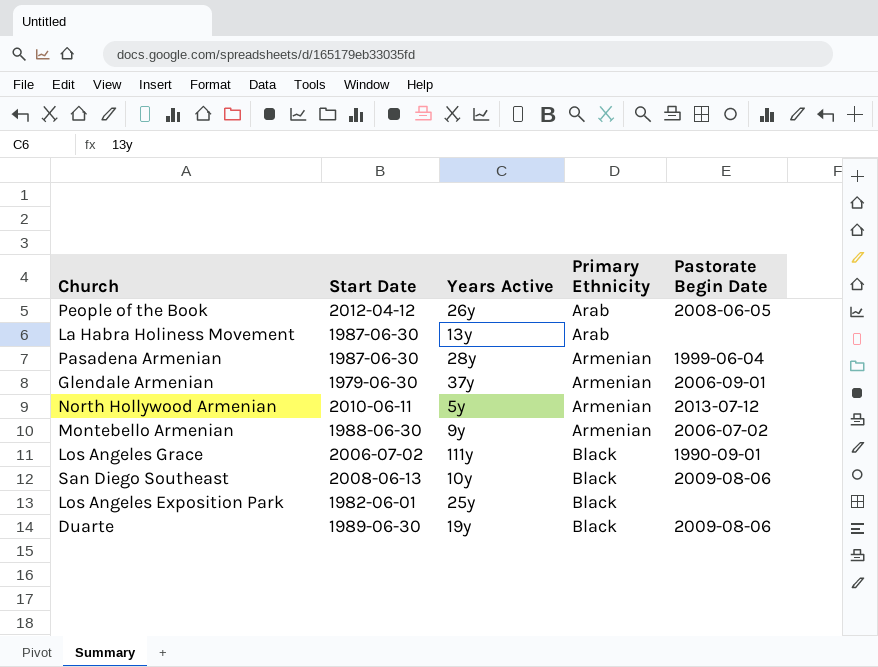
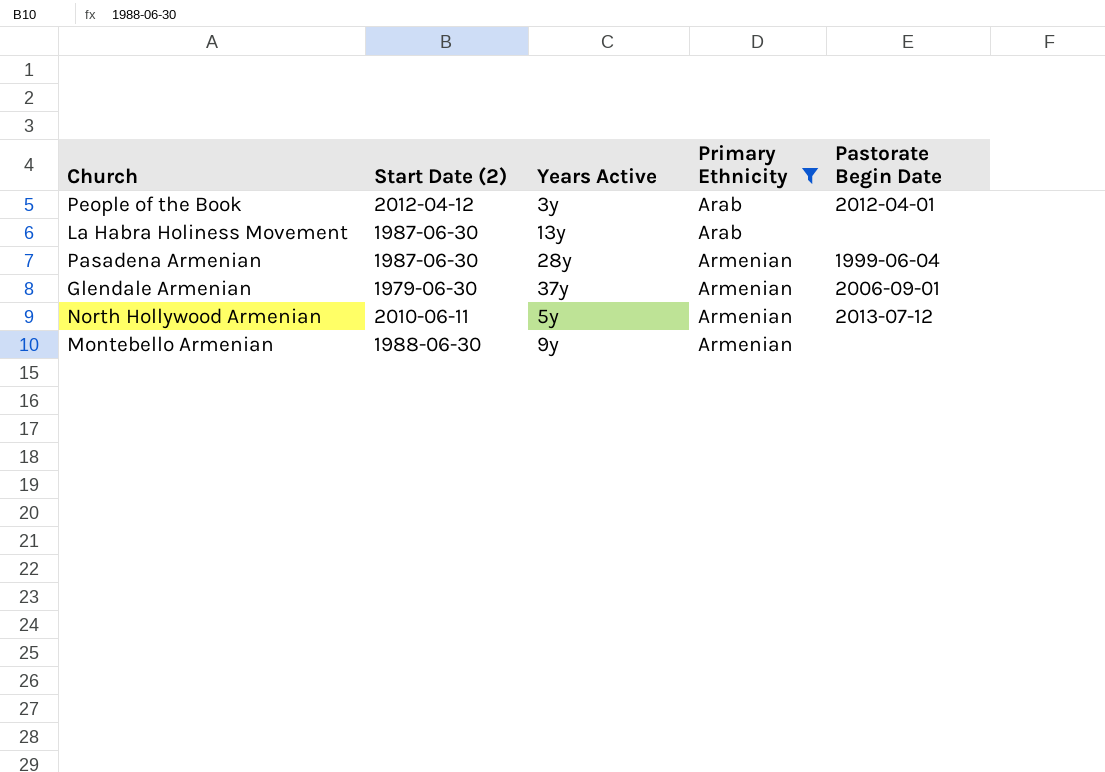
filter: none -> Primary Ethnicity != Black
column name: Start Date -> Start Date (2)
People of the Book | Years Active: 26y -> 3y
People of the Book | Pastorate Begin Date: 2008-06-05 -> 2012-04-01
Montebello Armenian | Pastorate Begin Date: 2006-07-02 -> none

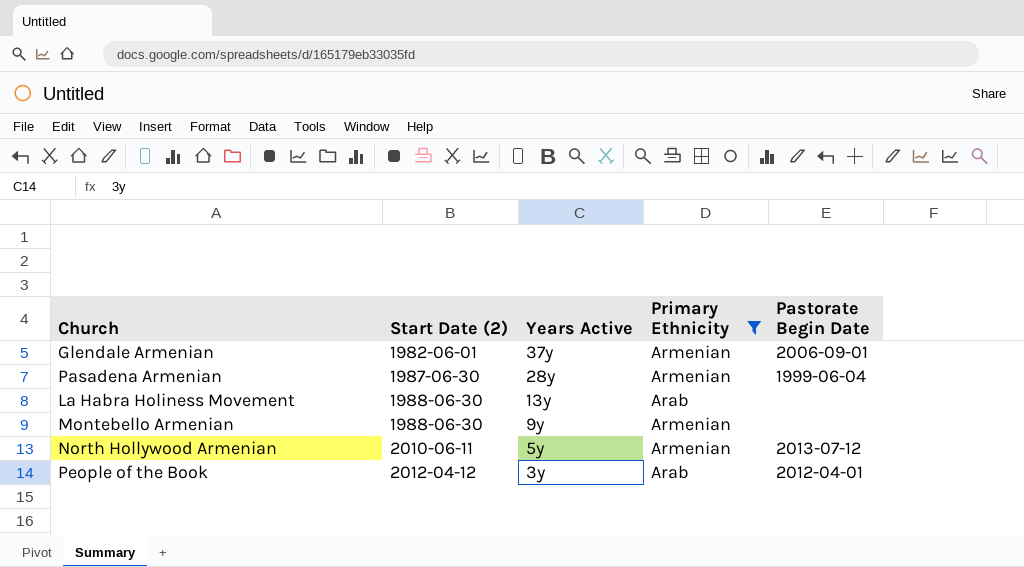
row order: Primary Ethnicity ascending -> Start Date (2) ascending
Glendale Armenian | Start Date (2): 1979-06-30 -> 1982-06-01
La Habra Holiness Movement | Start Date (2): 1987-06-30 -> 1988-06-30

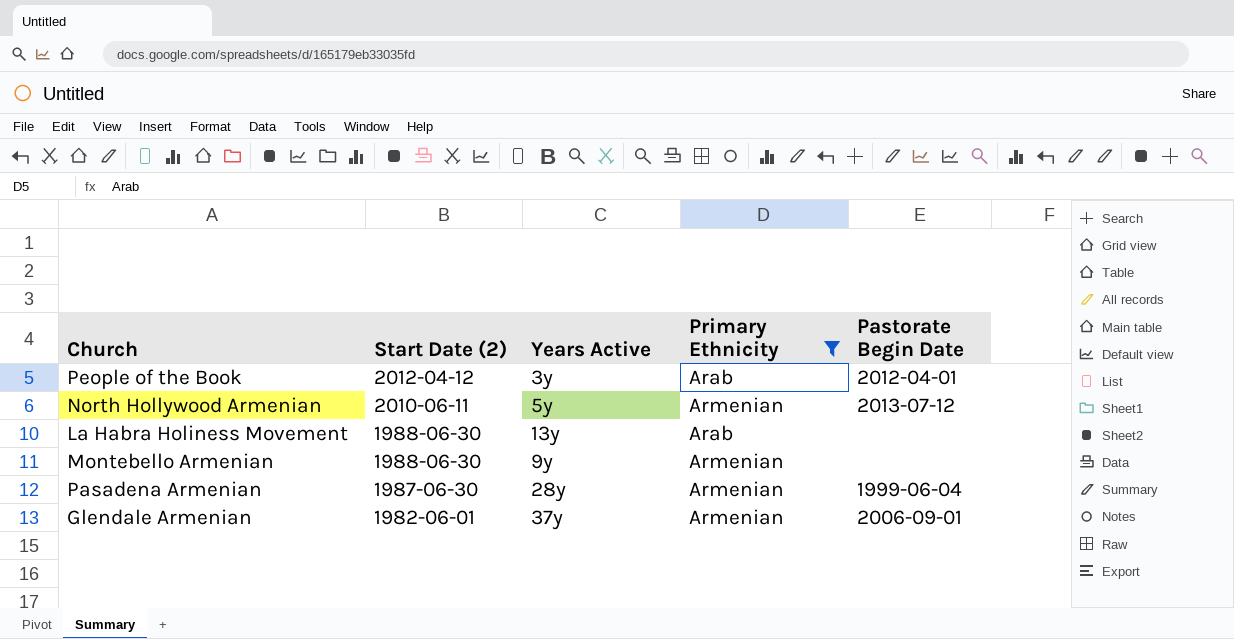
row order: Start Date (2) ascending -> Start Date (2) descending

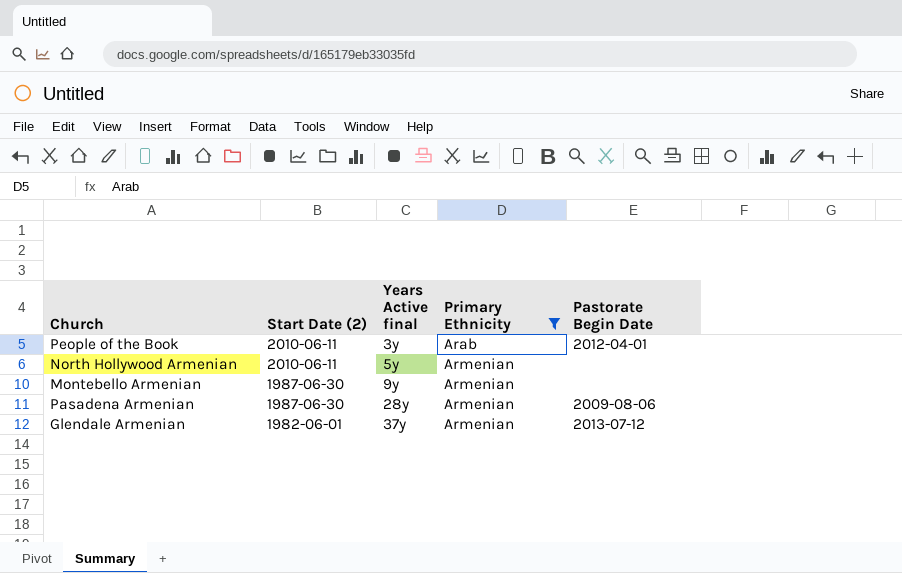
column name: Years Active -> Years Active final
row La Habra Holiness Movement: 1988-06-30 | 13y | Arab | none -> none
People of the Book | Start Date (2): 2012-04-12 -> 2010-06-11
North Hollywood Armenian | Pastorate Begin Date: 2013-07-12 -> none
Montebello Armenian | Start Date (2): 1988-06-30 -> 1987-06-30
Pasadena Armenian | Pastorate Begin Date: 1999-06-04 -> 2009-08-06
Glendale Armenian | Pastorate Begin Date: 2006-09-01 -> 2013-07-12

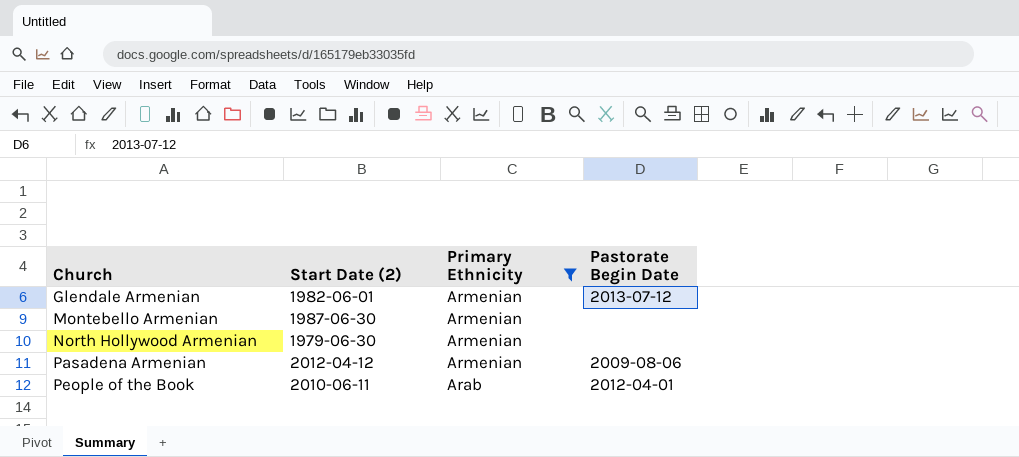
row order: Start Date (2) descending -> Church ascending
column Years Active final | position: 3 -> none
North Hollywood Armenian | Start Date (2): 2010-06-11 -> 1979-06-30
Pasadena Armenian | Start Date (2): 1987-06-30 -> 2012-04-12

